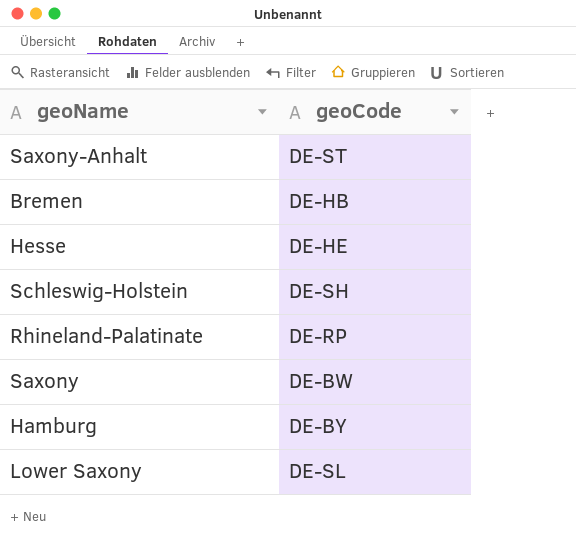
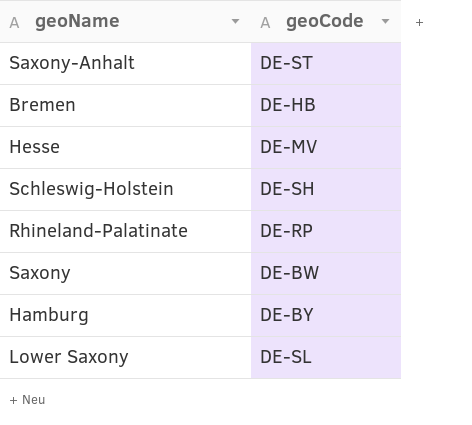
Hesse | geoCode: DE-HE -> DE-MV

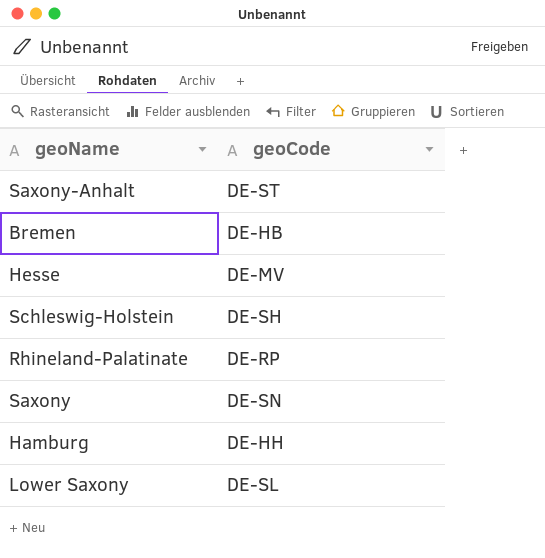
Saxony | geoCode: DE-BW -> DE-SN
Hamburg | geoCode: DE-BY -> DE-HH

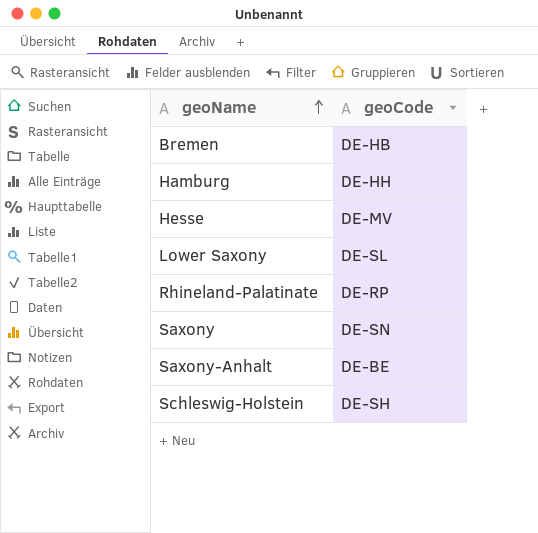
row order: none -> geoName ascending
Saxony-Anhalt | geoCode: DE-ST -> DE-BE

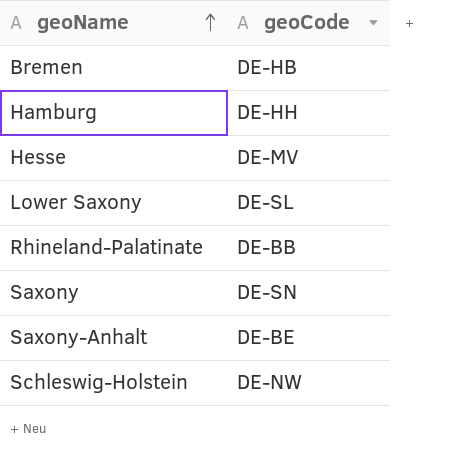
Rhineland-Palatinate | geoCode: DE-RP -> DE-BB
Schleswig-Holstein | geoCode: DE-SH -> DE-NW

